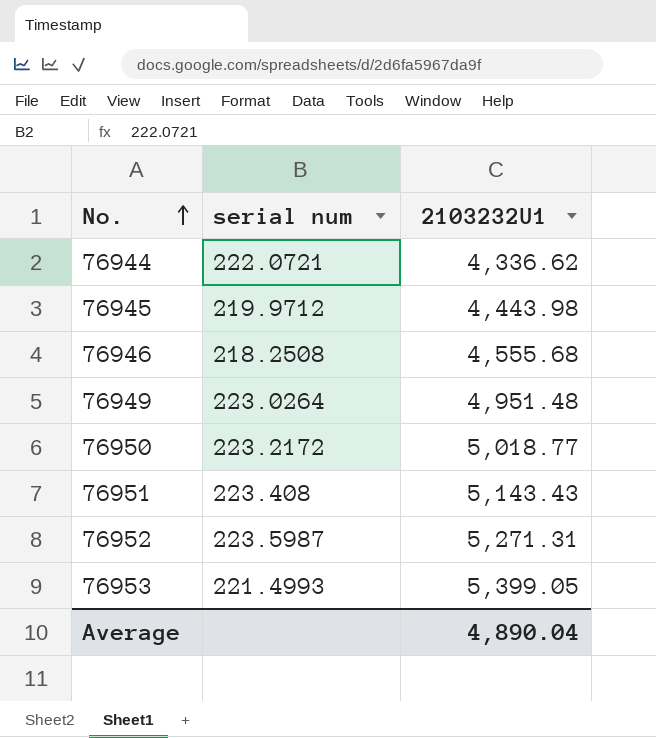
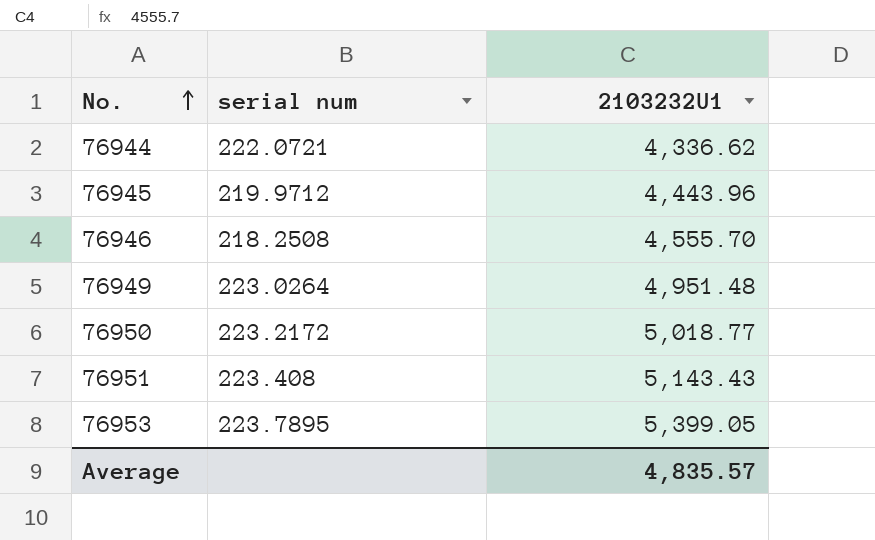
row 76952: 223.5987 | 5,271.31 -> none
76945 | 2103232U1: 4,443.98 -> 4,443.96
76946 | 2103232U1: 4,555.68 -> 4,555.70
76953 | serial num: 221.4993 -> 223.7895
Average | 2103232U1: 4,890.04 -> 4,835.57

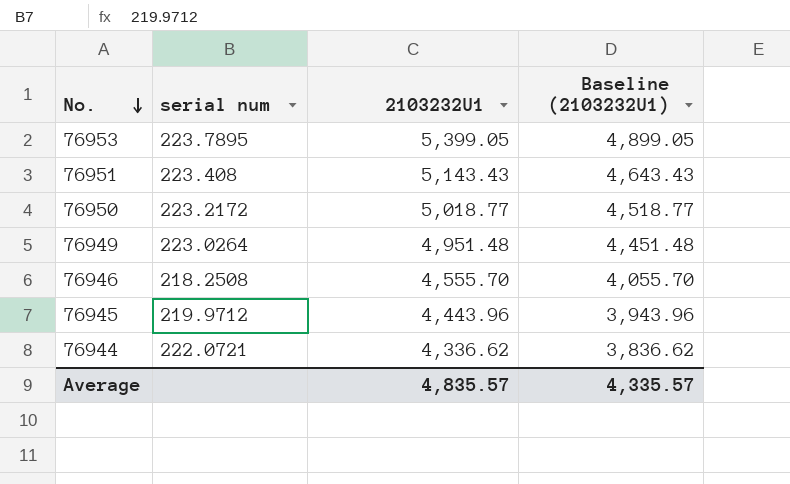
row order: No. ascending -> No. descending
column Baseline (2103232U1) | formula: none -> [2103232U1] - 500

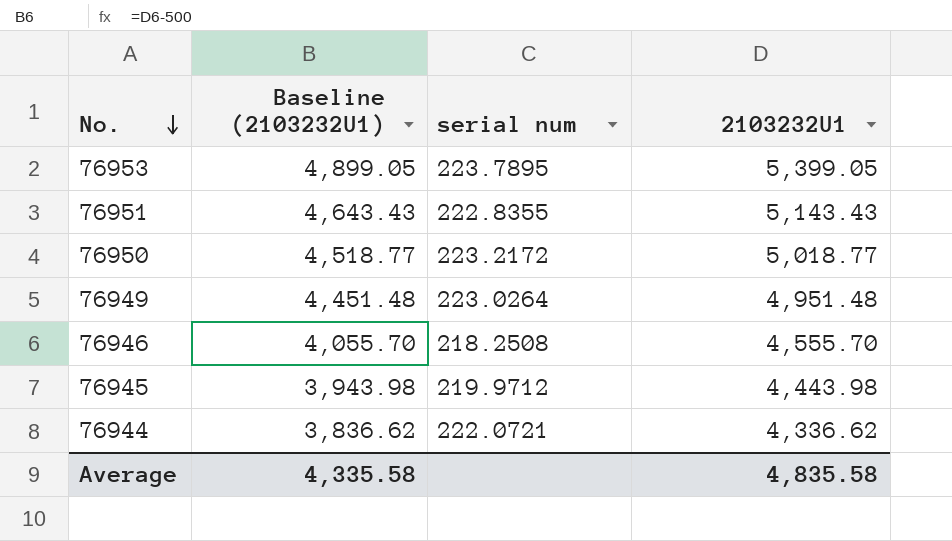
column Baseline (2103232U1) | position: 4 -> 2
76951 | serial num: 223.408 -> 222.8355
76945 | Baseline (2103232U1): 3,943.96 -> 3,943.98
76945 | 2103232U1: 4,443.96 -> 4,443.98
Average | Baseline (2103232U1): 4,335.57 -> 4,335.58
Average | 2103232U1: 4,835.57 -> 4,835.58

